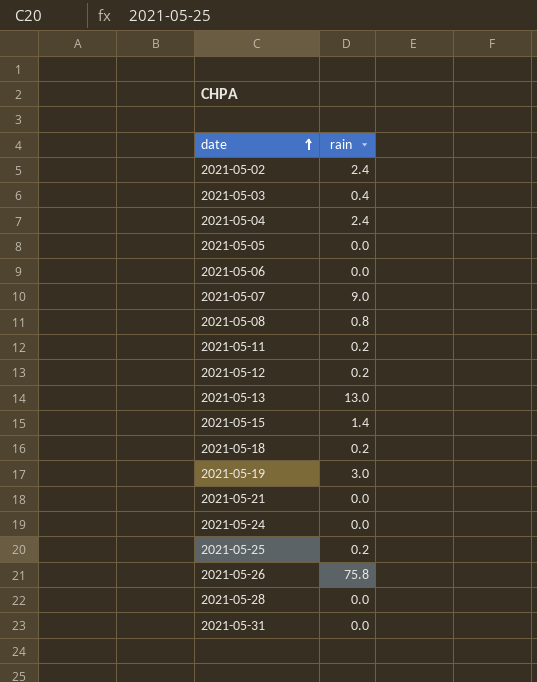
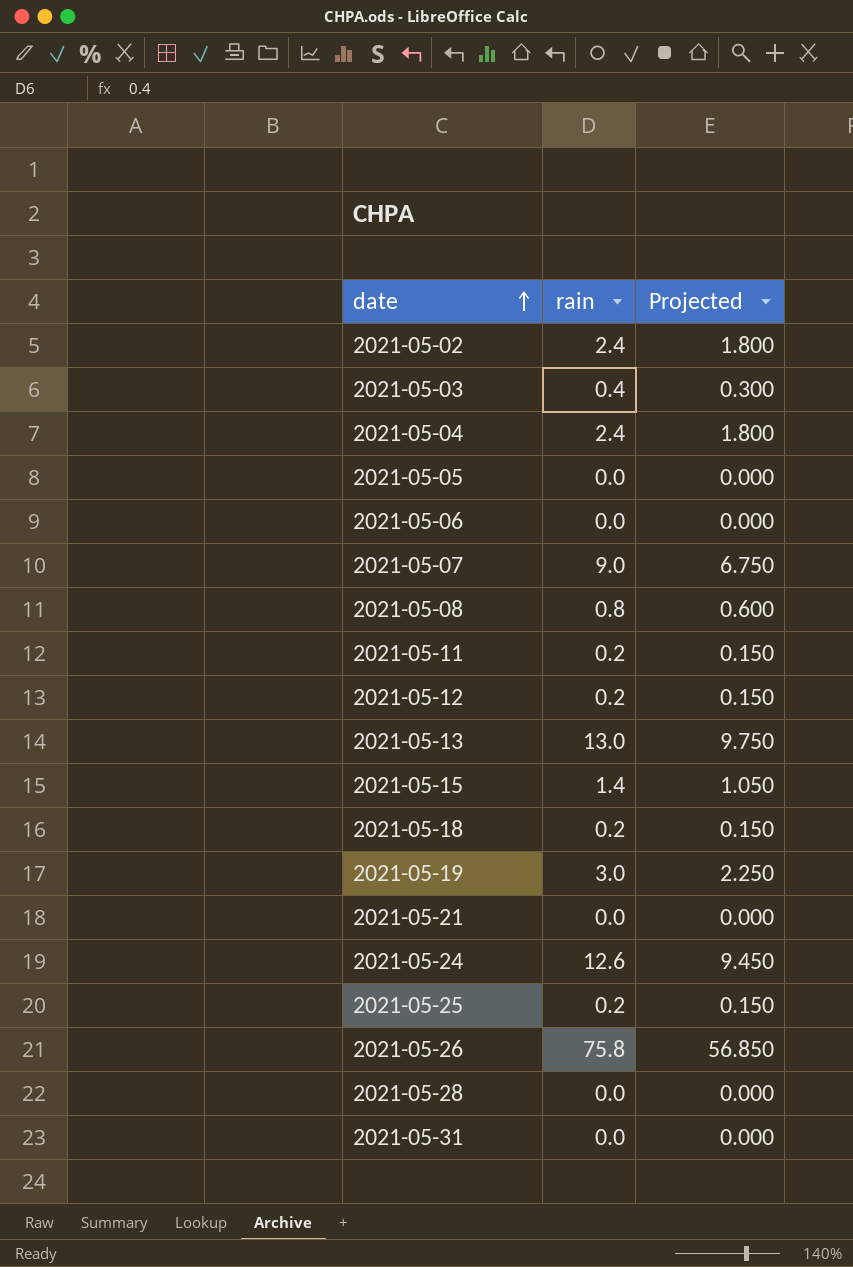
column Projected | formula: none -> [rain] * 0.75
2021-05-24 | rain: 0.0 -> 12.6

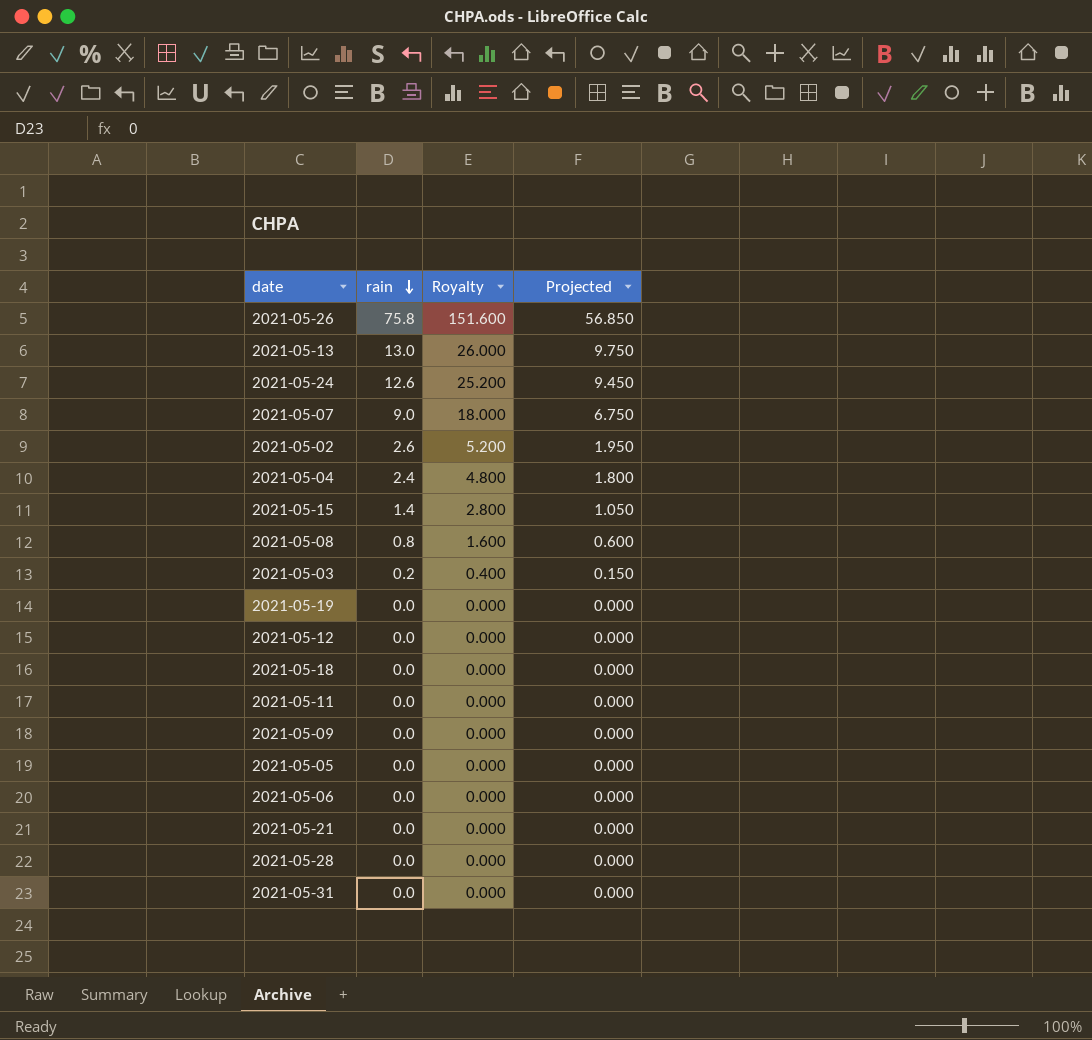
row order: date ascending -> rain descending
column Royalty | formula: none -> [rain] * 2
row 2021-05-25: 0.2 | 0.150 -> none
2021-05-02 | rain: 2.4 -> 2.6
2021-05-02 | Projected: 1.800 -> 1.950
2021-05-03 | rain: 0.4 -> 0.2
2021-05-03 | Projected: 0.300 -> 0.150
2021-05-19 | rain: 3.0 -> 0.0
2021-05-19 | Projected: 2.250 -> 0.000
2021-05-12 | rain: 0.2 -> 0.0
2021-05-12 | Projected: 0.150 -> 0.000
2021-05-18 | rain: 0.2 -> 0.0
2021-05-18 | Projected: 0.150 -> 0.000
2021-05-11 | rain: 0.2 -> 0.0
2021-05-11 | Projected: 0.150 -> 0.000
row 2021-05-09: none -> 0.0 | 0.000 | 0.000

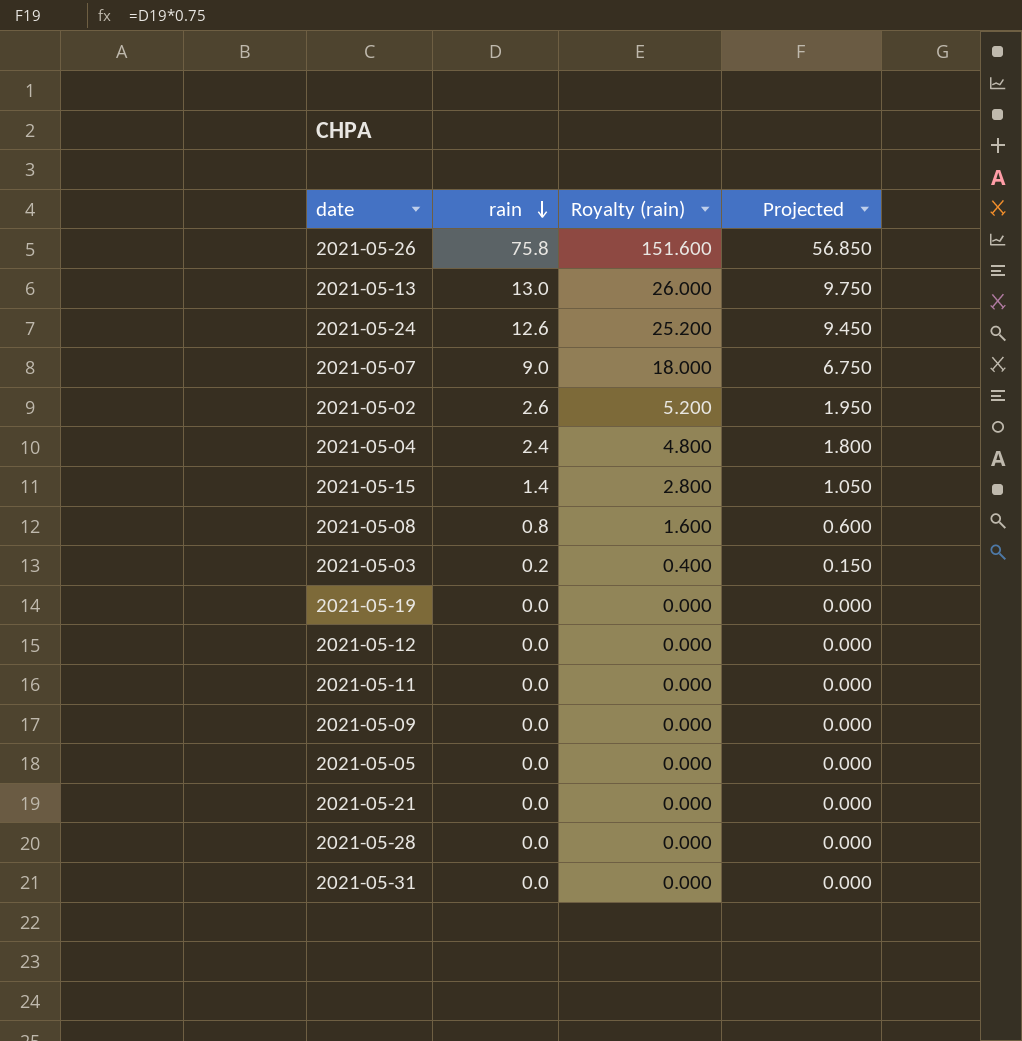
column name: Royalty -> Royalty (rain)
row 2021-05-18: 0.0 | 0.000 | 0.000 -> none
row 2021-05-06: 0.0 | 0.000 | 0.000 -> none

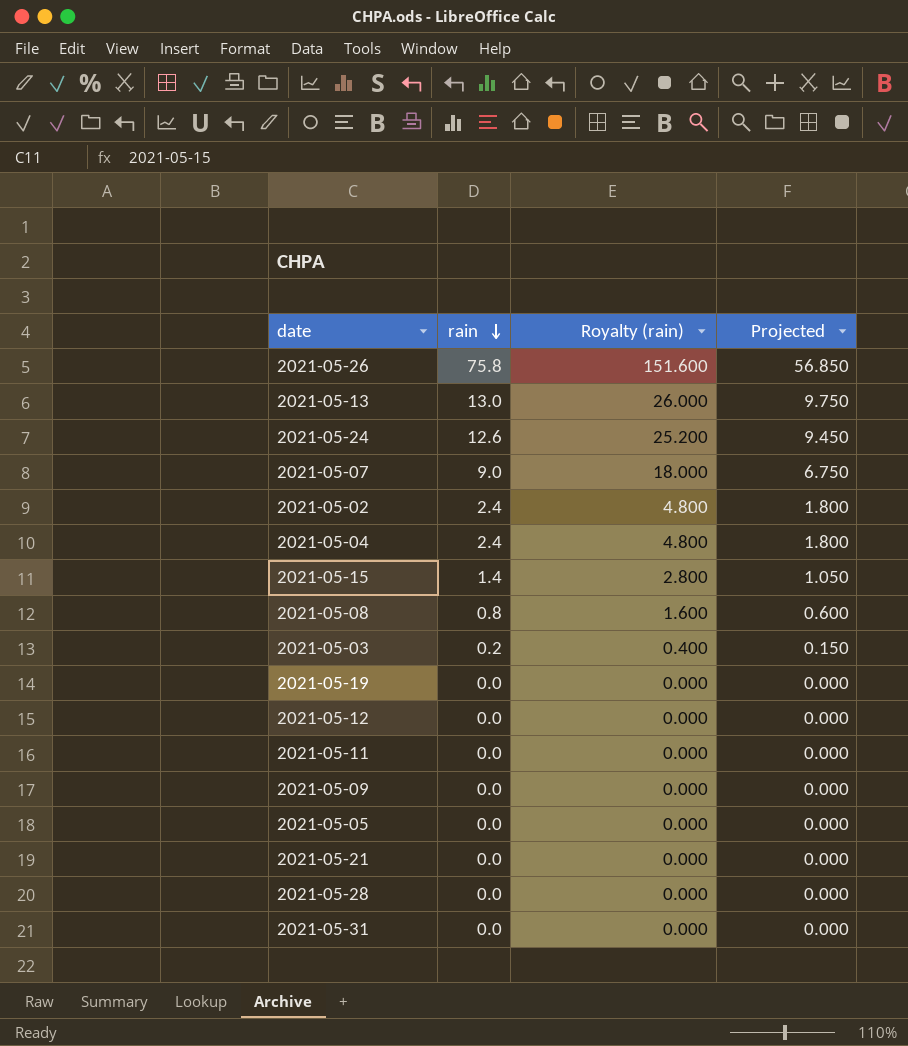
2021-05-02 | rain: 2.6 -> 2.4
2021-05-02 | Royalty (rain): 5.200 -> 4.800
2021-05-02 | Projected: 1.950 -> 1.800

